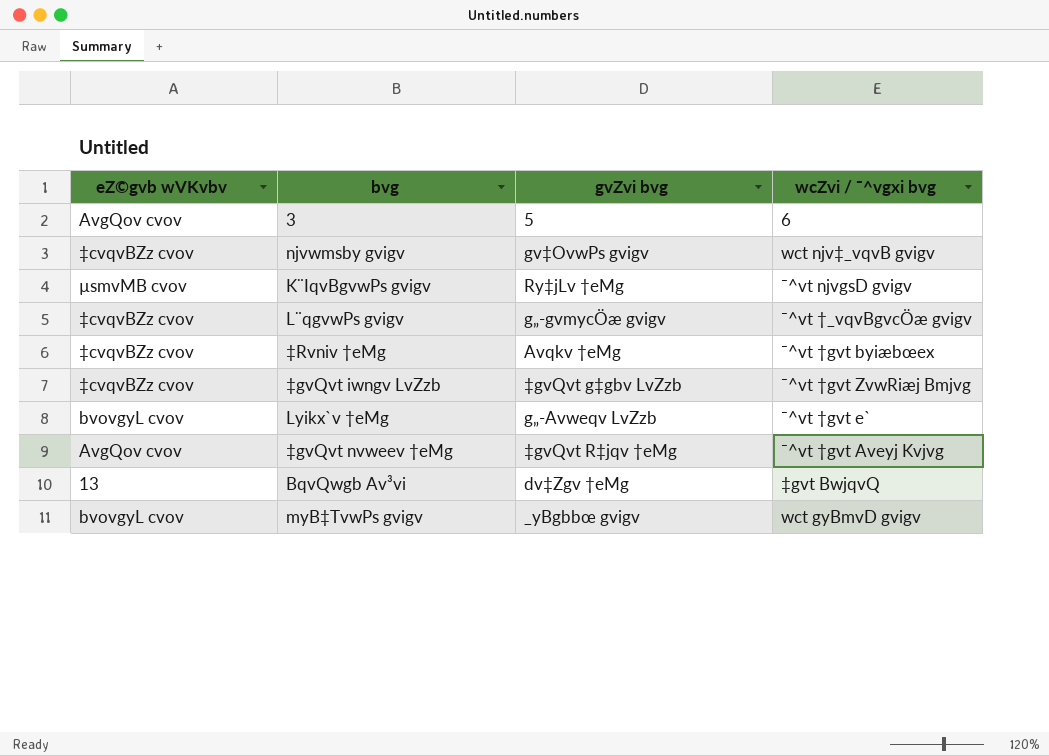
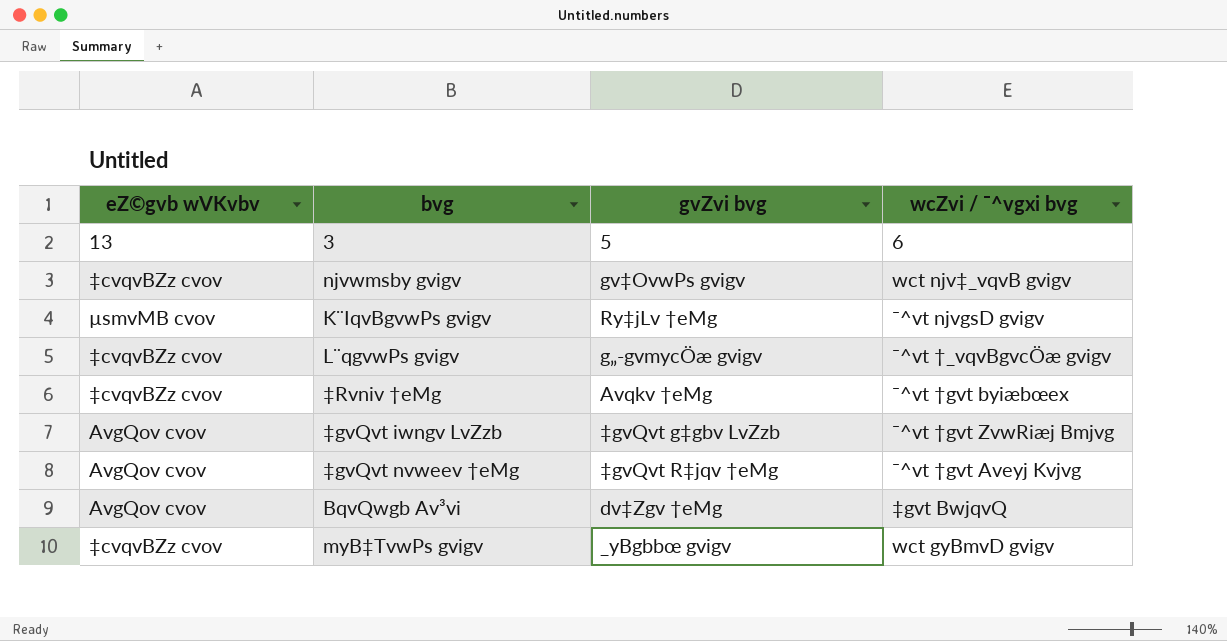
row Lyikx`v †eMg: bvovgyL cvov | g„-Avweqv LvZzb | ¯^vt †gvt e` -> none
3 | eZ©gvb wVKvbv: AvgQov cvov -> 13
‡gvQvt iwngv LvZzb | eZ©gvb wVKvbv: ‡cvqvBZz cvov -> AvgQov cvov
BqvQwgb Av³vi | eZ©gvb wVKvbv: 13 -> AvgQov cvov
myB‡TvwPs gvigv | eZ©gvb wVKvbv: bvovgyL cvov -> ‡cvqvBZz cvov

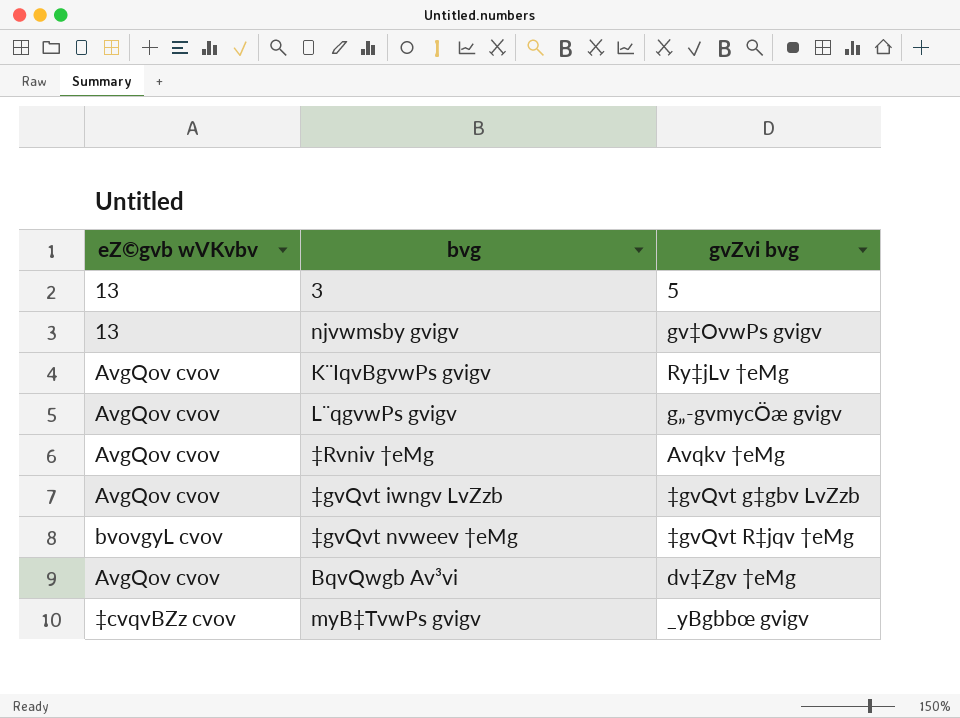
column wcZvi / ¯^vgxi bvg | position: 4 -> none
njvwmsby gvigv | eZ©gvb wVKvbv: ‡cvqvBZz cvov -> 13
K¨IqvBgvwPs gvigv | eZ©gvb wVKvbv: µsmvMB cvov -> AvgQov cvov
L¨qgvwPs gvigv | eZ©gvb wVKvbv: ‡cvqvBZz cvov -> AvgQov cvov
‡Rvniv †eMg | eZ©gvb wVKvbv: ‡cvqvBZz cvov -> AvgQov cvov
‡gvQvt nvweev †eMg | eZ©gvb wVKvbv: AvgQov cvov -> bvovgyL cvov

